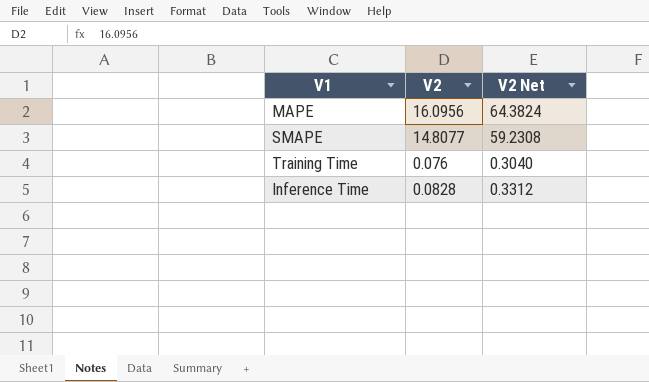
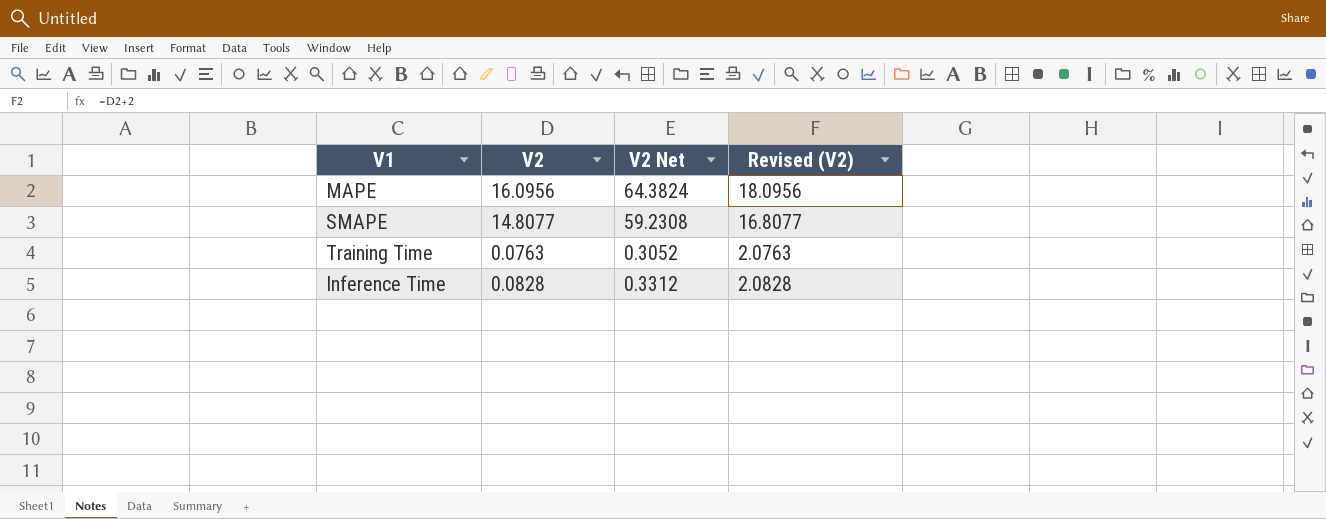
column Revised (V2) | formula: none -> [V2] + 2
Training Time | V2: 0.076 -> 0.0763
Training Time | V2 Net: 0.3040 -> 0.3052

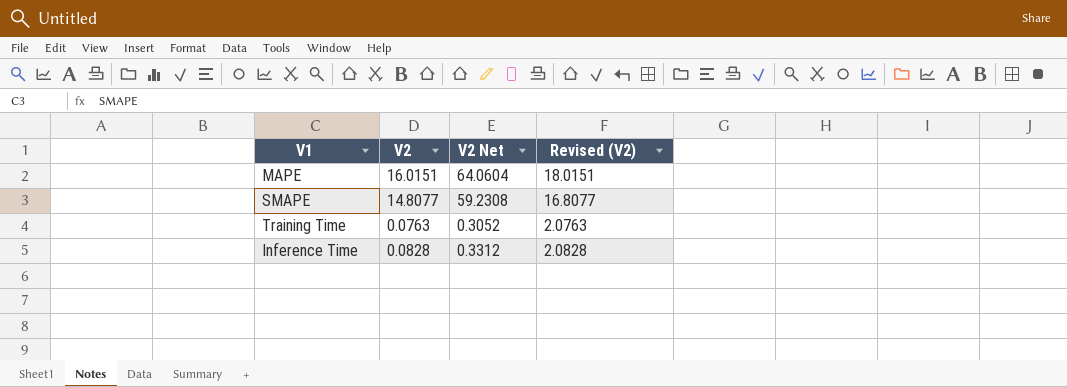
MAPE | V2: 16.0956 -> 16.0151
MAPE | V2 Net: 64.3824 -> 64.0604
MAPE | Revised (V2): 18.0956 -> 18.0151

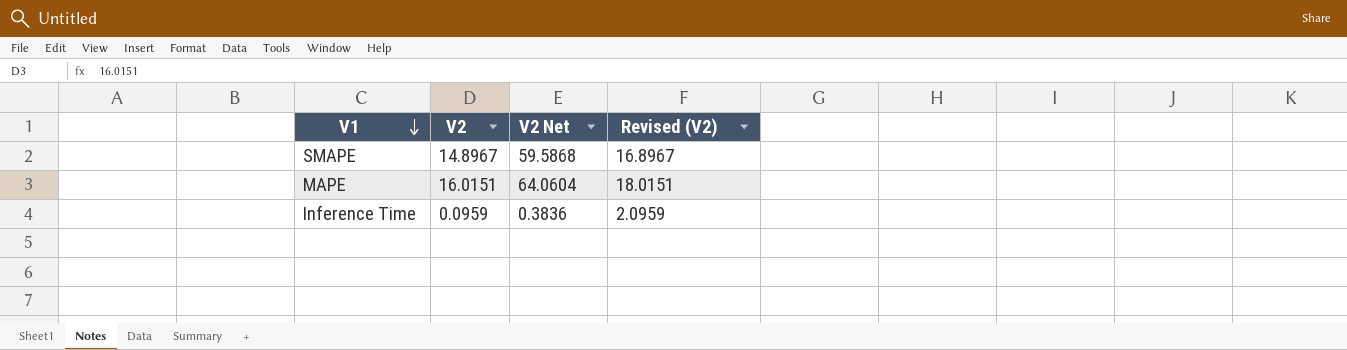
row order: none -> V1 descending
row Training Time: 0.0763 | 0.3052 | 2.0763 -> none
SMAPE | V2: 14.8077 -> 14.8967
SMAPE | V2 Net: 59.2308 -> 59.5868
SMAPE | Revised (V2): 16.8077 -> 16.8967
Inference Time | V2: 0.0828 -> 0.0959
Inference Time | V2 Net: 0.3312 -> 0.3836
Inference Time | Revised (V2): 2.0828 -> 2.0959

